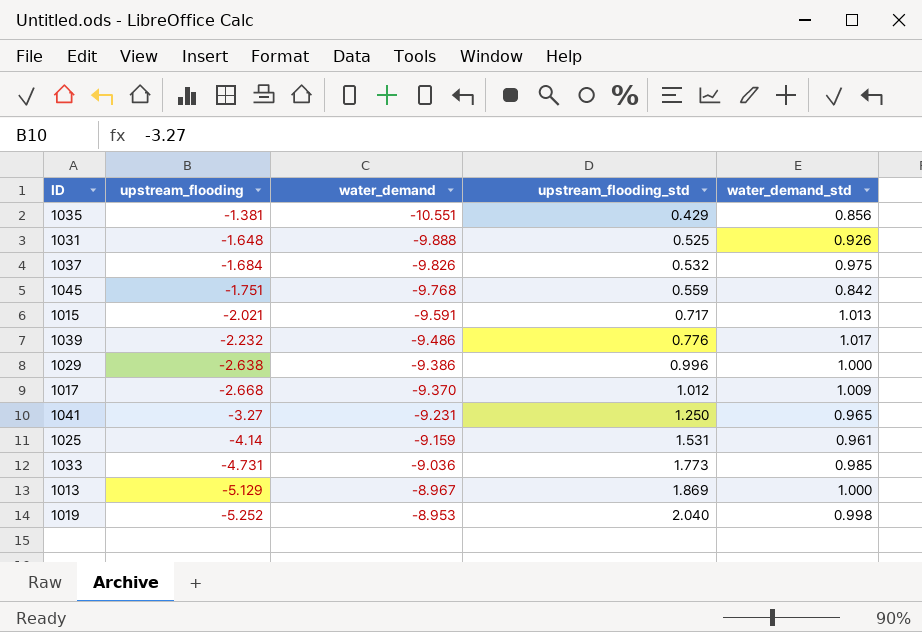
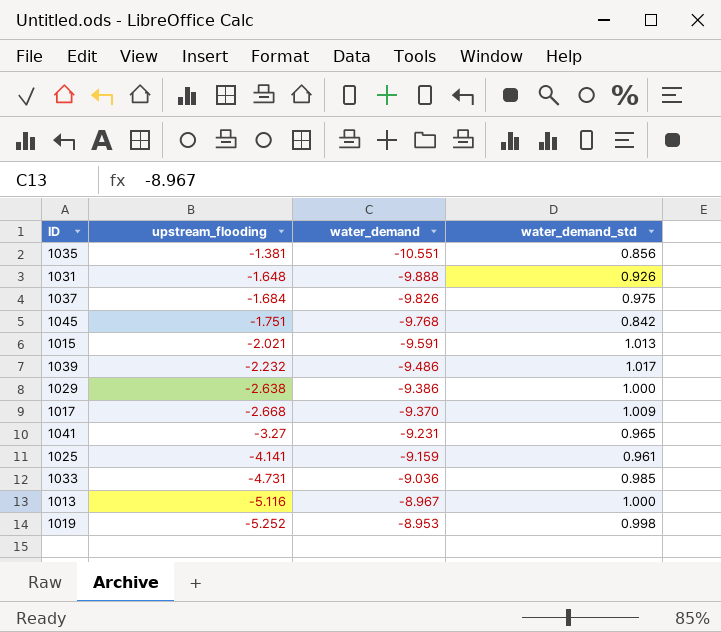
column upstream_flooding_std | position: 4 -> none
1025 | upstream_flooding: -4.14 -> -4.141
1013 | upstream_flooding: -5.129 -> -5.116

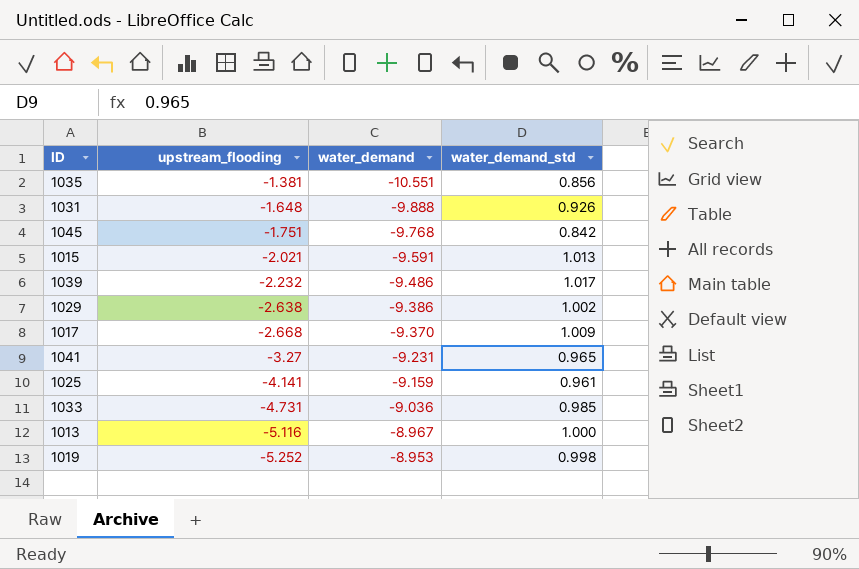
row 1037: -1.684 | -9.826 | 0.975 -> none
1029 | water_demand_std: 1.000 -> 1.002

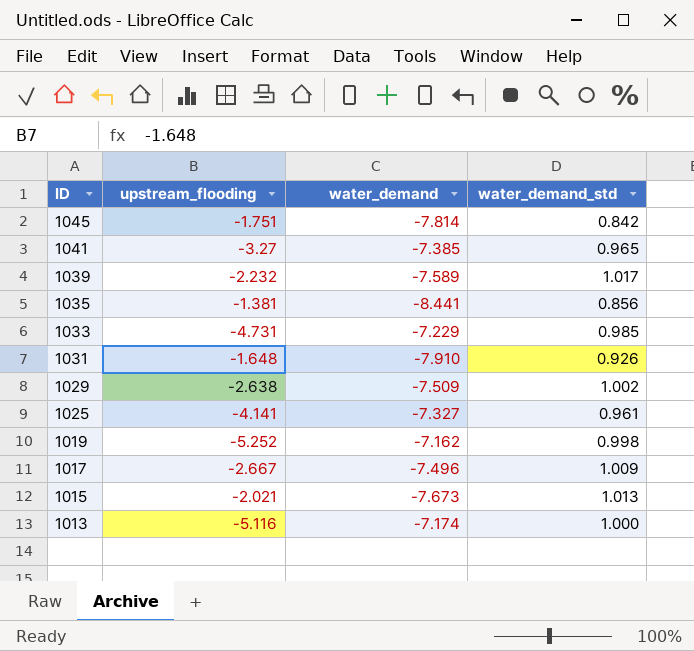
row order: upstream_flooding descending -> ID descending
1045 | water_demand: -9.768 -> -7.814
1041 | water_demand: -9.231 -> -7.385
1039 | water_demand: -9.486 -> -7.589
1035 | water_demand: -10.551 -> -8.441
1033 | water_demand: -9.036 -> -7.229
1031 | water_demand: -9.888 -> -7.910
1029 | water_demand: -9.386 -> -7.509
1025 | water_demand: -9.159 -> -7.327
1019 | water_demand: -8.953 -> -7.162
1017 | upstream_flooding: -2.668 -> -2.667
1017 | water_demand: -9.370 -> -7.496
1015 | water_demand: -9.591 -> -7.673
1013 | water_demand: -8.967 -> -7.174

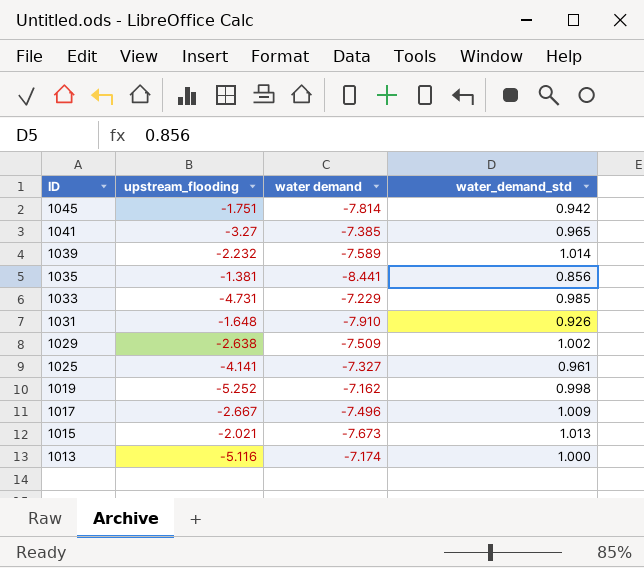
column name: water_demand -> water demand
1045 | water_demand_std: 0.842 -> 0.942
1039 | water_demand_std: 1.017 -> 1.014

